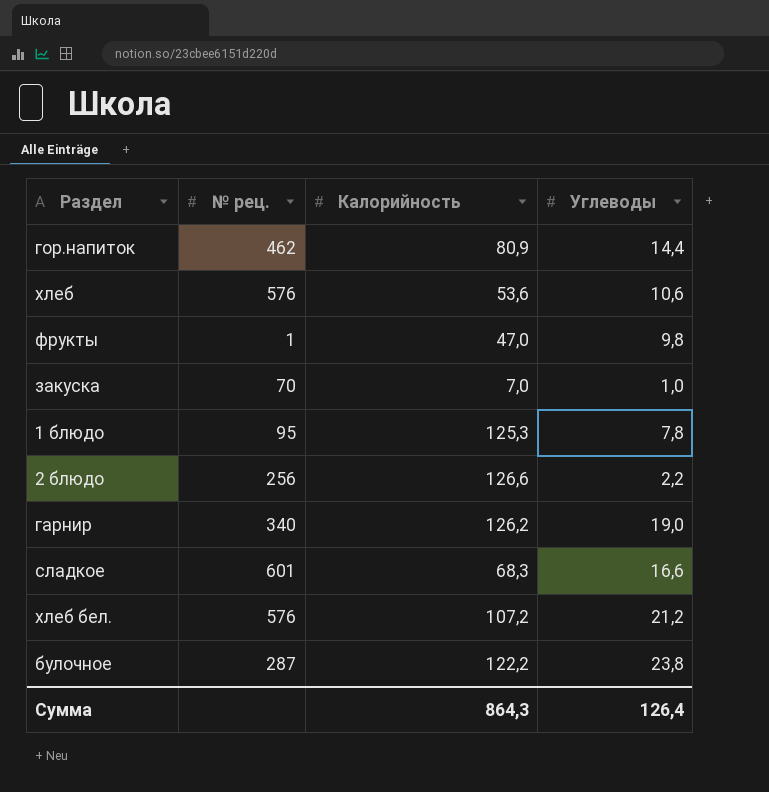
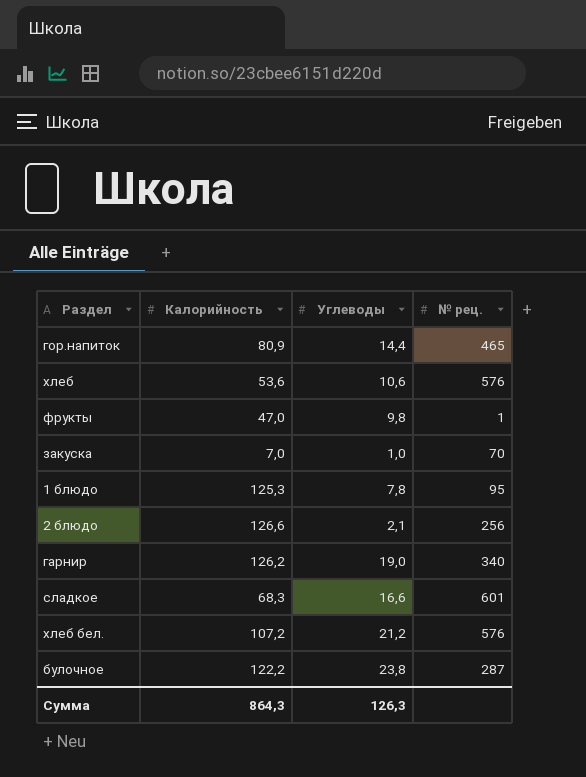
column № рец. | position: 2 -> 4
гор.напиток | № рец.: 462 -> 465
2 блюдо | Углеводы: 2,2 -> 2,1
Сумма | Углеводы: 126,4 -> 126,3

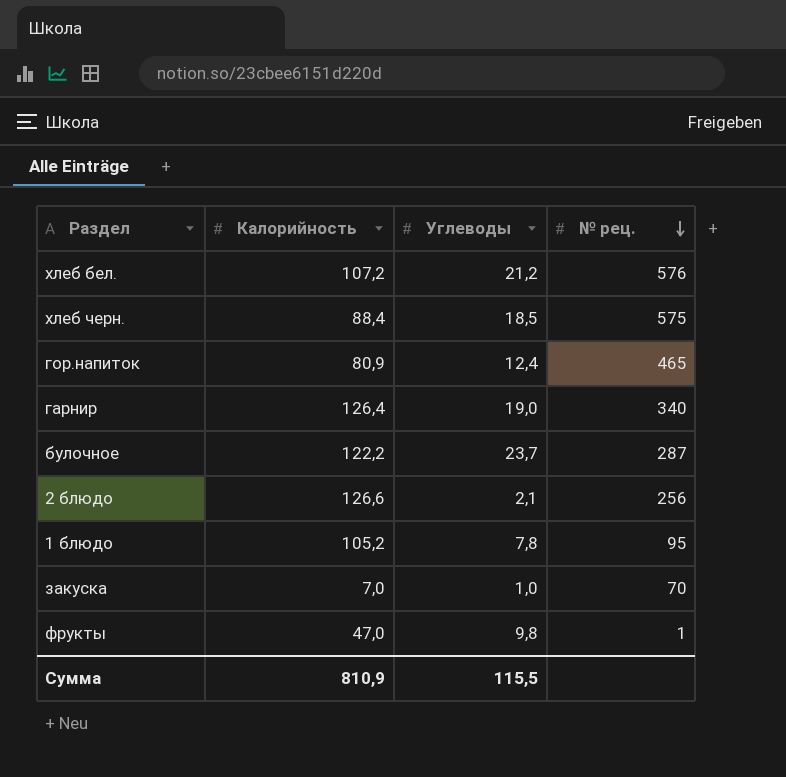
row order: none -> № рец. descending
row хлеб: 53,6 | 10,6 | 576 -> none
row сладкое: 68,3 | 16,6 | 601 -> none
row хлеб черн.: none -> 88,4 | 18,5 | 575
гор.напиток | Углеводы: 14,4 -> 12,4
гарнир | Калорийность: 126,2 -> 126,4
булочное | Углеводы: 23,8 -> 23,7
1 блюдо | Калорийность: 125,3 -> 105,2
Сумма | Калорийность: 864,3 -> 810,9
Сумма | Углеводы: 126,3 -> 115,5

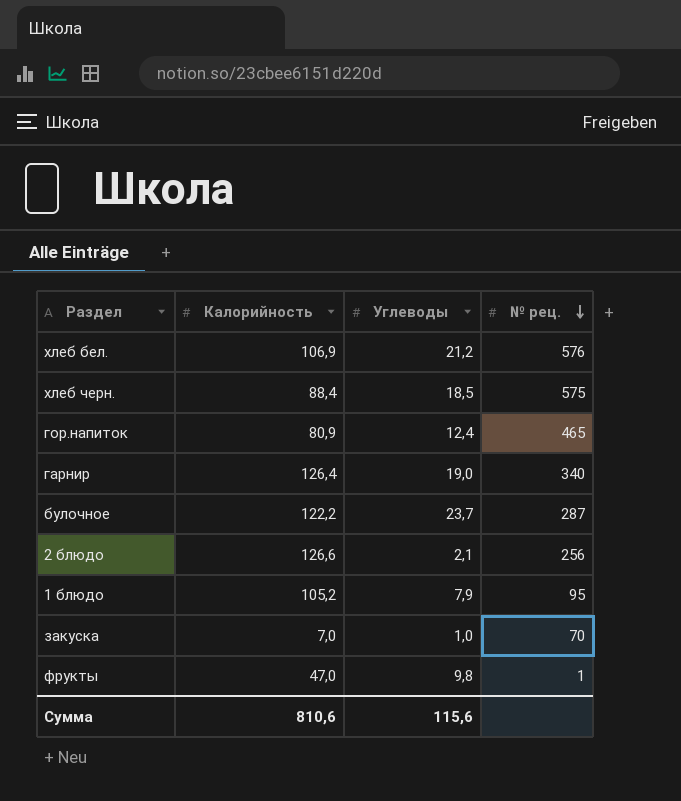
хлеб бел. | Калорийность: 107,2 -> 106,9
1 блюдо | Углеводы: 7,8 -> 7,9
Сумма | Калорийность: 810,9 -> 810,6
Сумма | Углеводы: 115,5 -> 115,6

